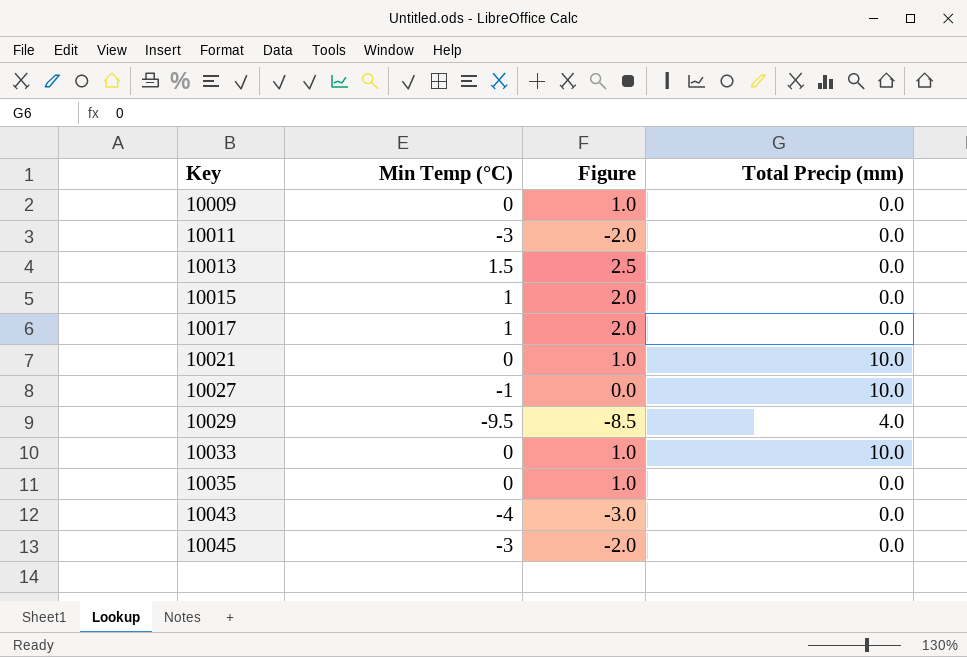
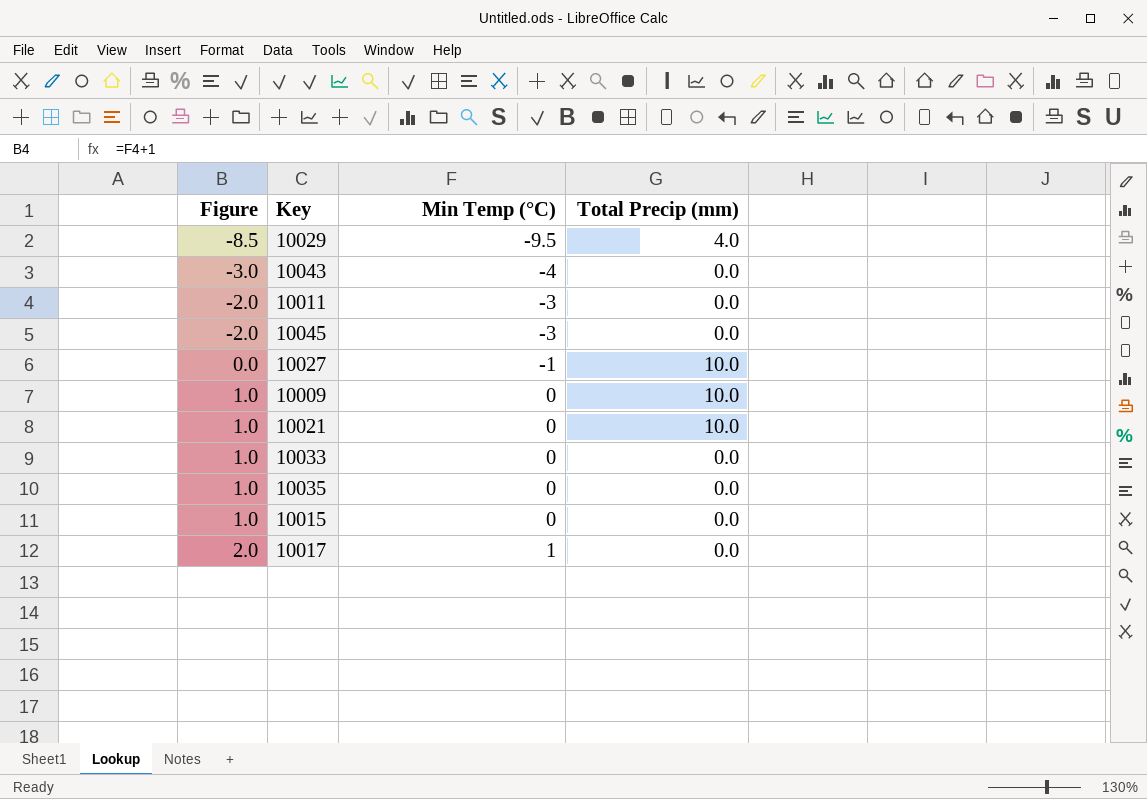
row order: Key ascending -> Figure ascending
column Figure | position: 3 -> 1
row 10013: 1.5 | 2.5 | 0.0 -> none
10009 | Total Precip (mm): 0.0 -> 10.0
10033 | Total Precip (mm): 10.0 -> 0.0
10015 | Figure: 2.0 -> 1.0
10015 | Min Temp (°C): 1 -> 0

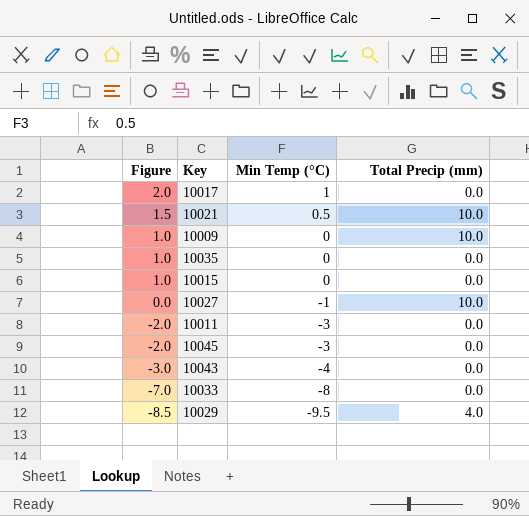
row order: Figure ascending -> Figure descending
10021 | Figure: 1.0 -> 1.5
10021 | Min Temp (°C): 0 -> 0.5
10033 | Figure: 1.0 -> -7.0
10033 | Min Temp (°C): 0 -> -8

